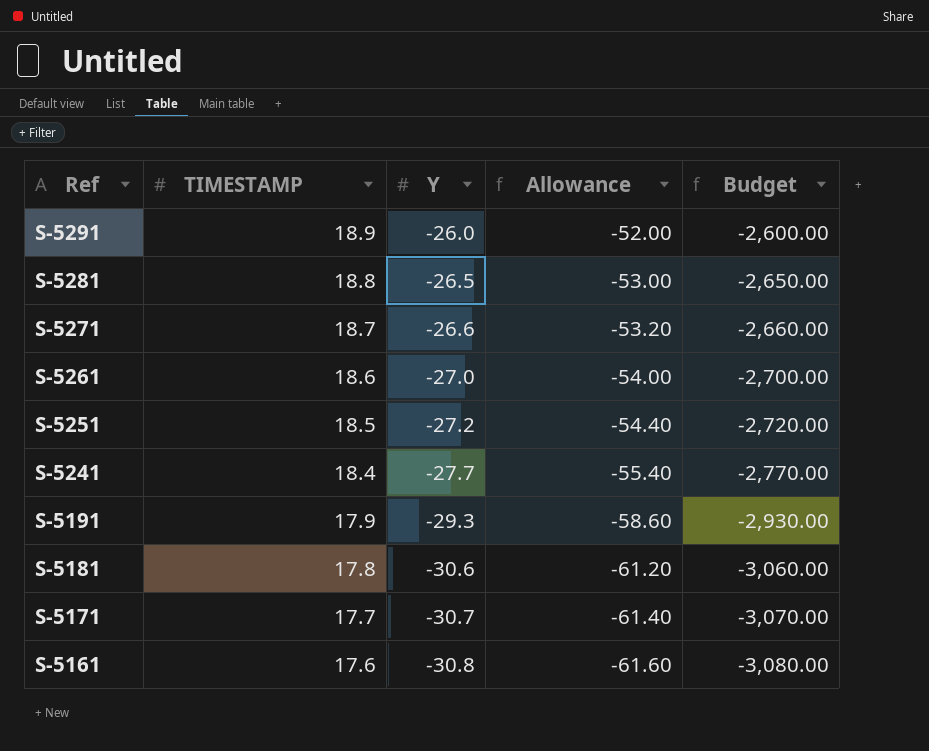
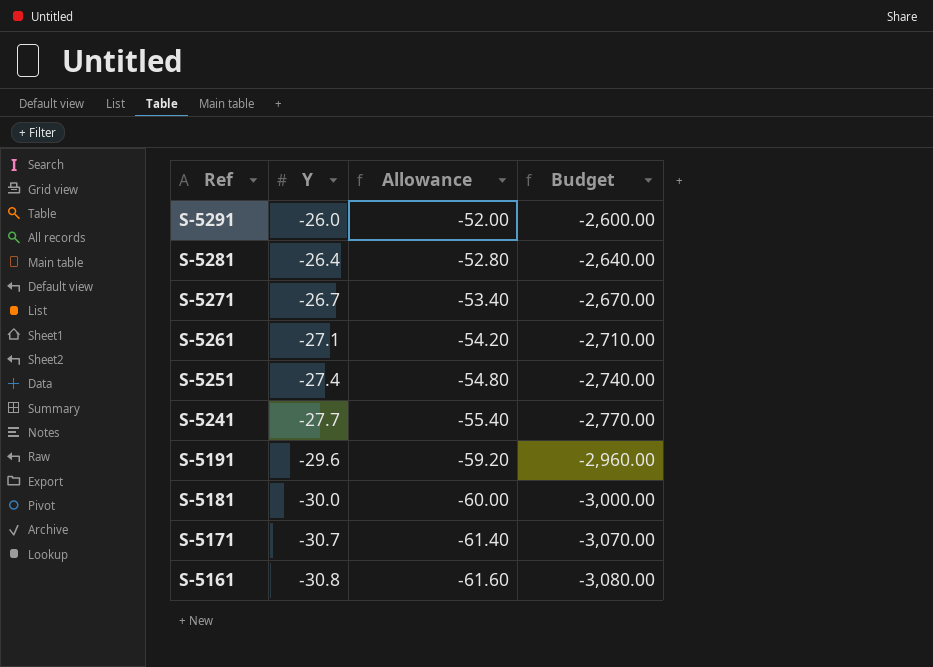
column TIMESTAMP | position: 2 -> none
S-5281 | Y: -26.5 -> -26.4
S-5281 | Allowance: -53.00 -> -52.80
S-5281 | Budget: -2,650.00 -> -2,640.00
S-5271 | Y: -26.6 -> -26.7
S-5271 | Allowance: -53.20 -> -53.40
S-5271 | Budget: -2,660.00 -> -2,670.00
S-5261 | Y: -27.0 -> -27.1
S-5261 | Allowance: -54.00 -> -54.20
S-5261 | Budget: -2,700.00 -> -2,710.00
S-5251 | Y: -27.2 -> -27.4
S-5251 | Allowance: -54.40 -> -54.80
S-5251 | Budget: -2,720.00 -> -2,740.00
S-5191 | Y: -29.3 -> -29.6
S-5191 | Allowance: -58.60 -> -59.20
S-5191 | Budget: -2,930.00 -> -2,960.00
S-5181 | Y: -30.6 -> -30.0
S-5181 | Allowance: -61.20 -> -60.00
S-5181 | Budget: -3,060.00 -> -3,000.00

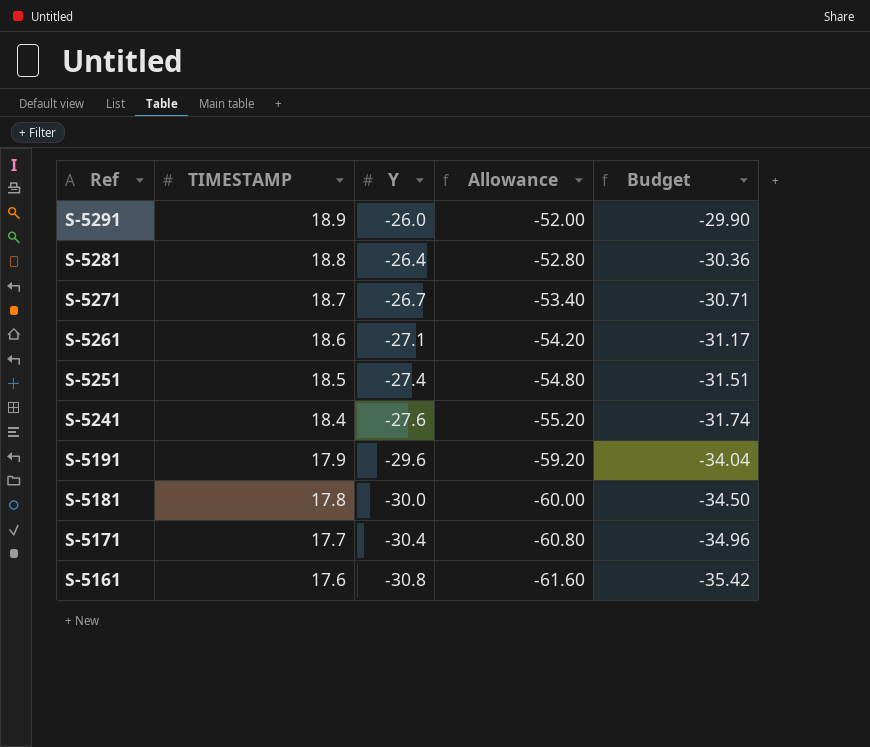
column TIMESTAMP | position: none -> 2
column Budget | formula: [Y] * 100 -> [Y] * 1.15
S-5241 | Y: -27.7 -> -27.6
S-5241 | Allowance: -55.40 -> -55.20
S-5171 | Y: -30.7 -> -30.4
S-5171 | Allowance: -61.40 -> -60.80

